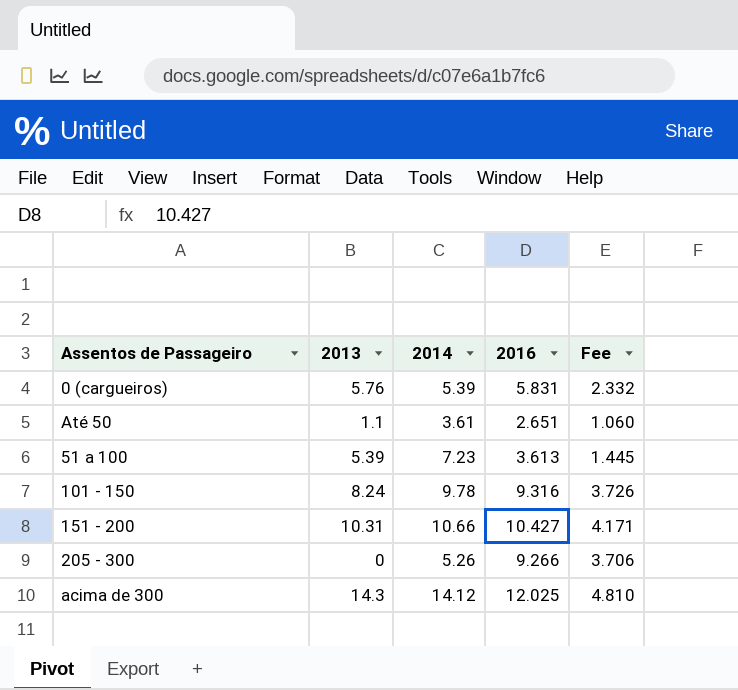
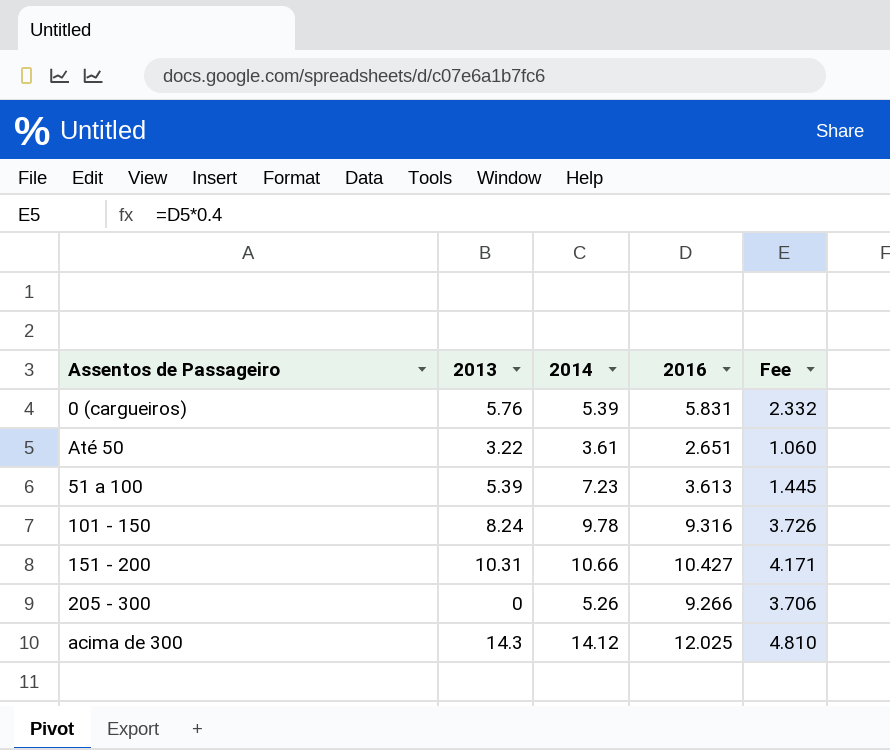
Até 50 | 2013: 1.1 -> 3.22

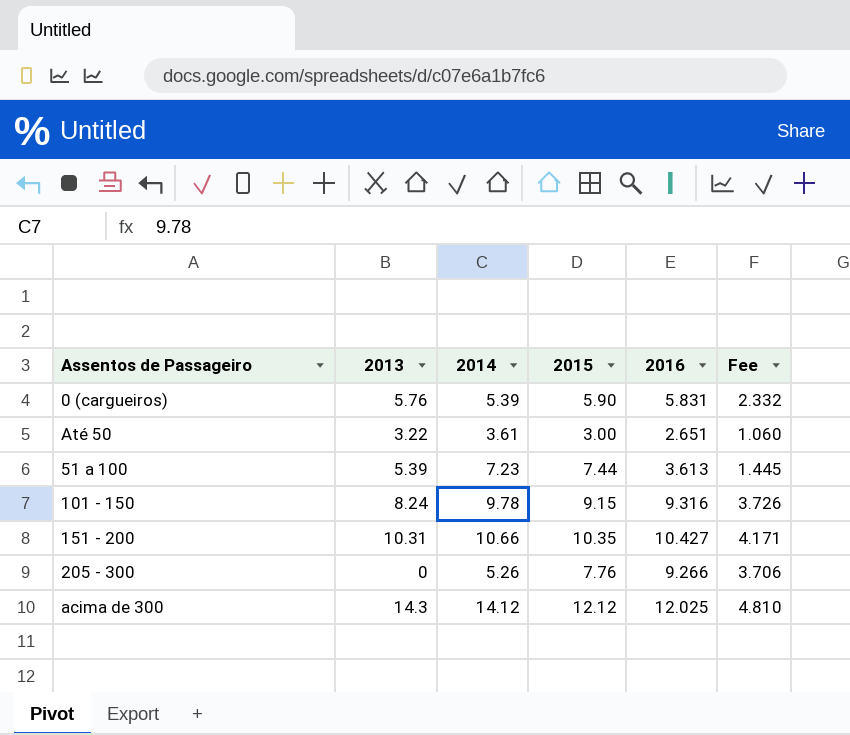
column 2015 | position: none -> 4

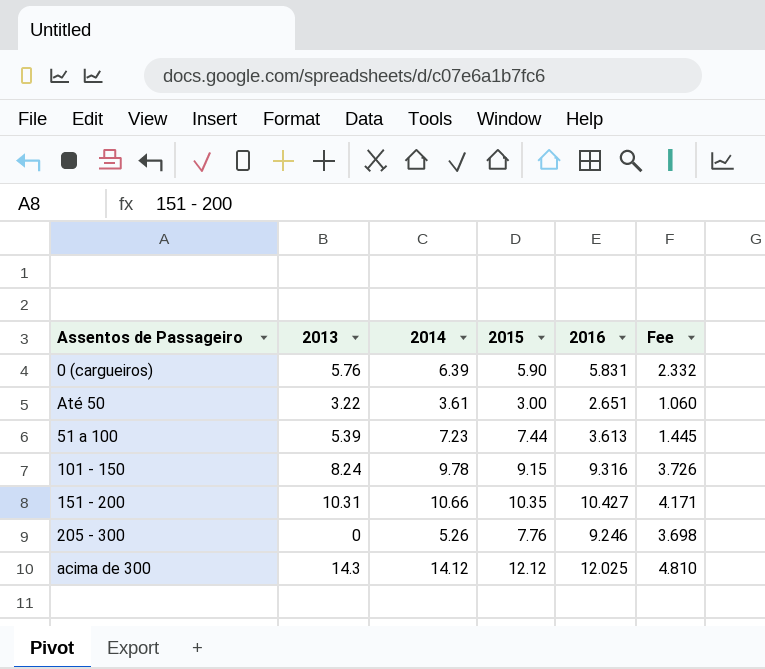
0 (cargueiros) | 2014: 5.39 -> 6.39
205 - 300 | 2016: 9.266 -> 9.246
205 - 300 | Fee: 3.706 -> 3.698

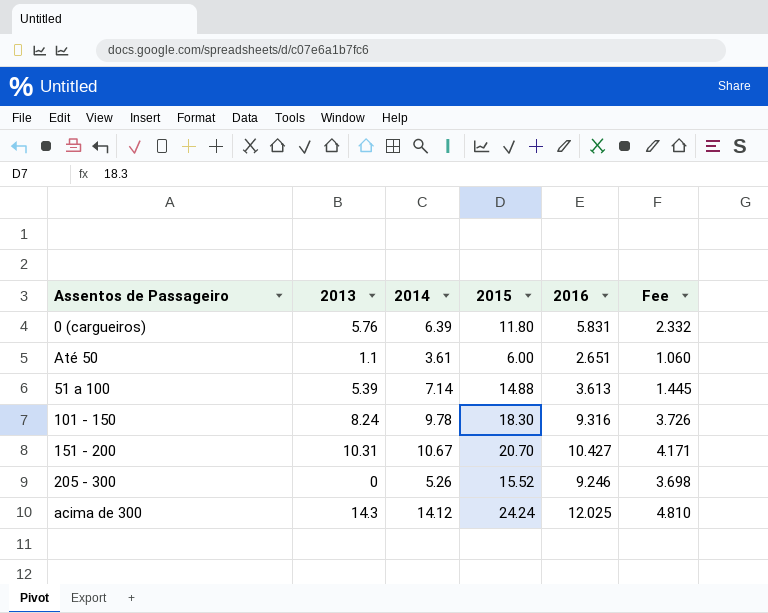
0 (cargueiros) | 2015: 5.90 -> 11.80
Até 50 | 2013: 3.22 -> 1.1
Até 50 | 2015: 3.00 -> 6.00
51 a 100 | 2014: 7.23 -> 7.14
51 a 100 | 2015: 7.44 -> 14.88
101 - 150 | 2015: 9.15 -> 18.30
151 - 200 | 2014: 10.66 -> 10.67
151 - 200 | 2015: 10.35 -> 20.70
205 - 300 | 2015: 7.76 -> 15.52
acima de 300 | 2015: 12.12 -> 24.24

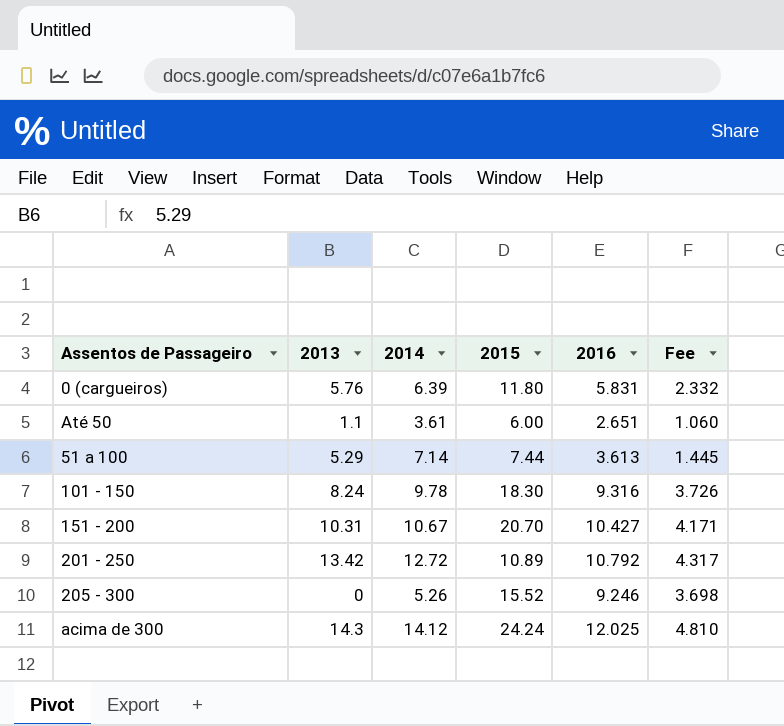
51 a 100 | 2013: 5.39 -> 5.29
51 a 100 | 2015: 14.88 -> 7.44
row 201 - 250: none -> 13.42 | 12.72 | 10.89 | 10.792 | 4.317

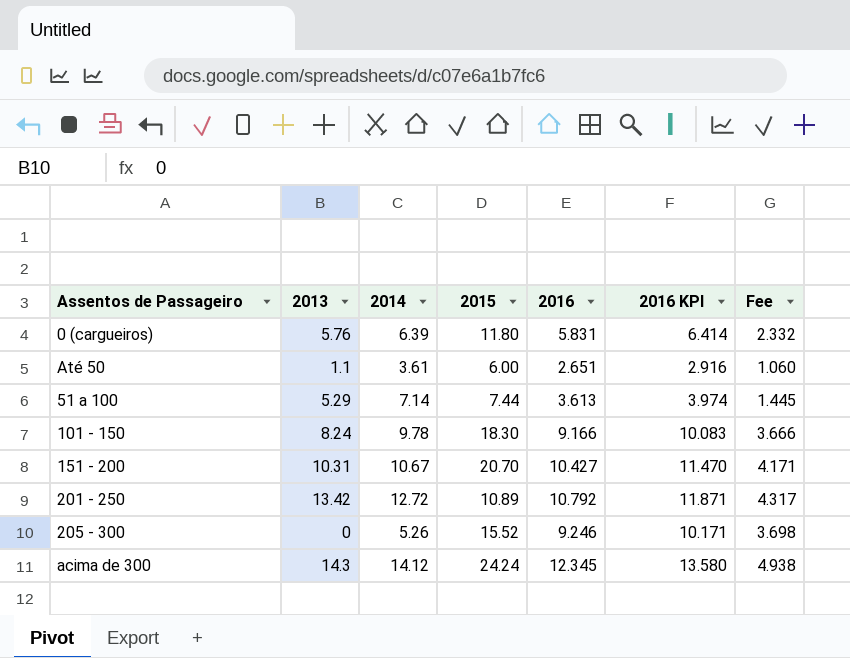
column 2016 KPI | formula: none -> [2016] * 1.1
101 - 150 | 2016: 9.316 -> 9.166
101 - 150 | Fee: 3.726 -> 3.666
acima de 300 | 2016: 12.025 -> 12.345
acima de 300 | Fee: 4.810 -> 4.938

